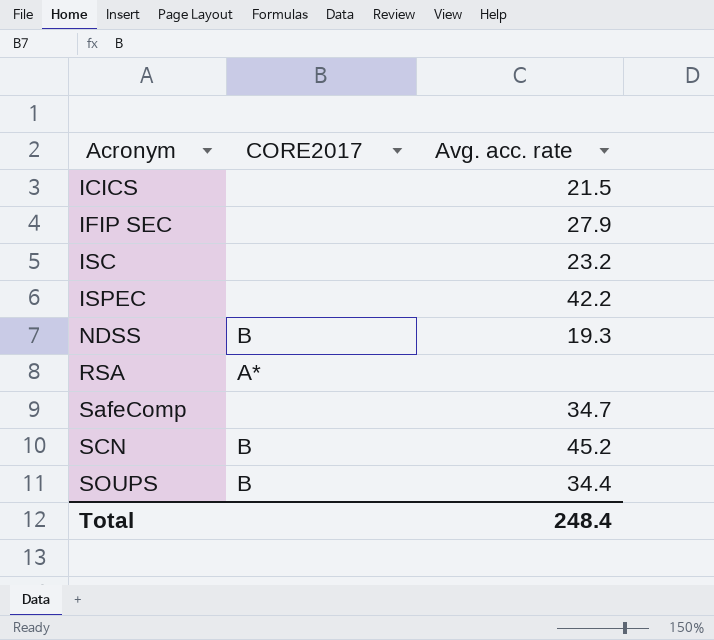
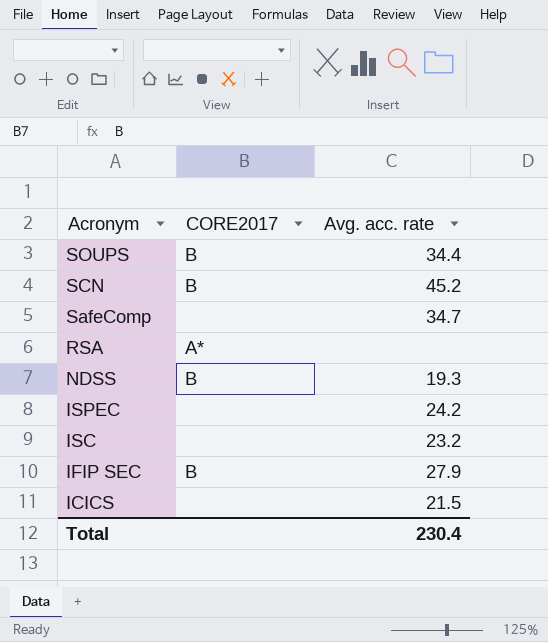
row order: Acronym ascending -> Acronym descending
ISPEC | Avg. acc. rate: 42.2 -> 24.2
IFIP SEC | CORE2017: none -> B
Total | Avg. acc. rate: 248.4 -> 230.4

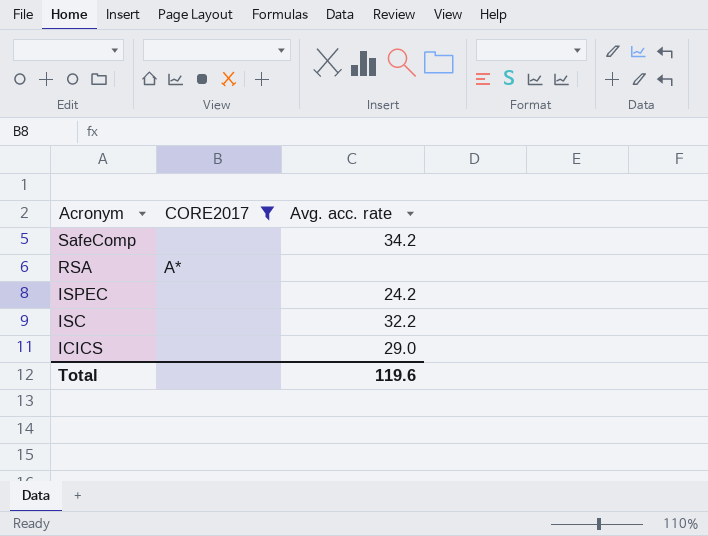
filter: none -> CORE2017 != B
SafeComp | Avg. acc. rate: 34.7 -> 34.2
ISC | Avg. acc. rate: 23.2 -> 32.2
ICICS | Avg. acc. rate: 21.5 -> 29.0
Total | Avg. acc. rate: 230.4 -> 119.6

